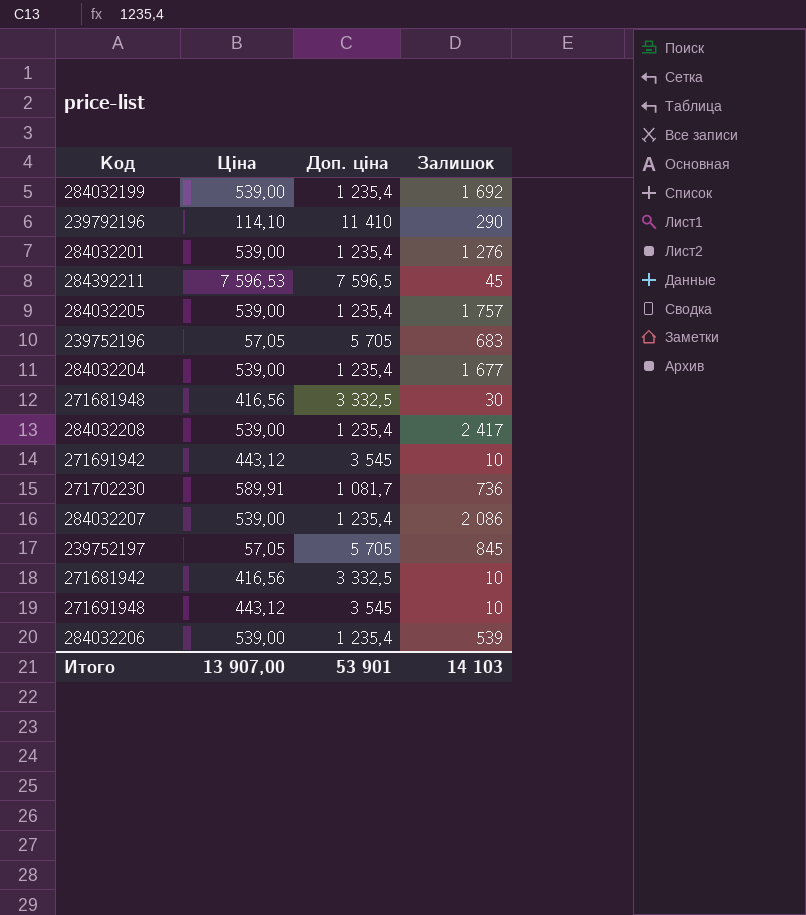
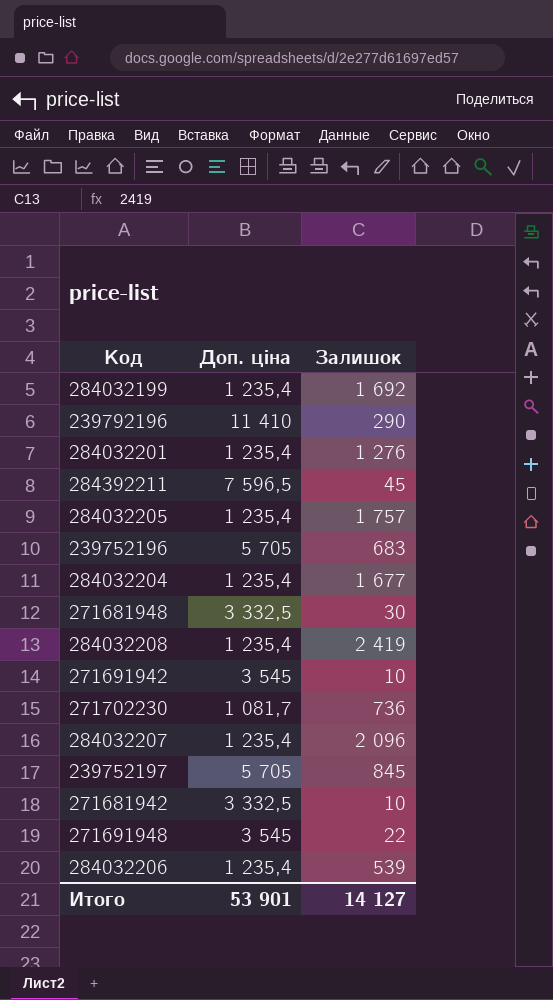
column Ціна | position: 2 -> none
284032208 | Залишок: 2 417 -> 2 419
284032207 | Залишок: 2 086 -> 2 096
271691948 | Залишок: 10 -> 22
Итого | Залишок: 14 103 -> 14 127

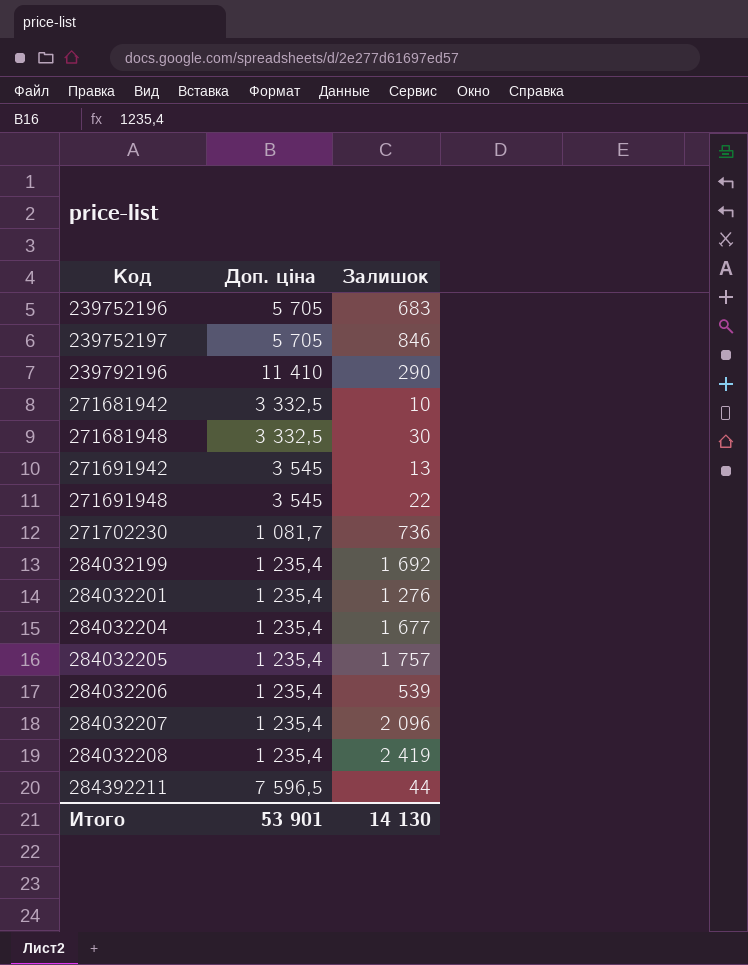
row order: none -> Код ascending
239752197 | Залишок: 845 -> 846
271691942 | Залишок: 10 -> 13
284392211 | Залишок: 45 -> 44
Итого | Залишок: 14 127 -> 14 130

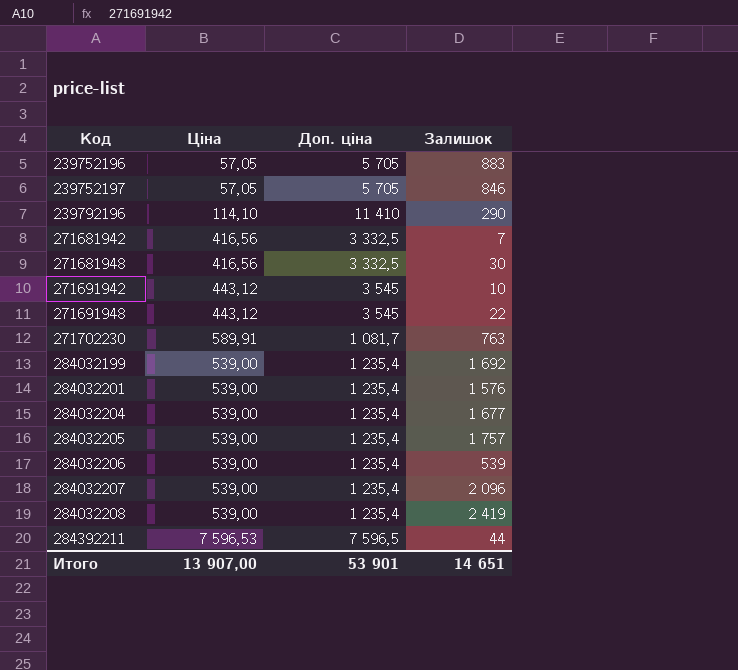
column Ціна | position: none -> 2
239752196 | Залишок: 683 -> 883
271681942 | Залишок: 10 -> 7
271691942 | Залишок: 13 -> 10
271702230 | Залишок: 736 -> 763
284032201 | Залишок: 1 276 -> 1 576
Итого | Залишок: 14 130 -> 14 651

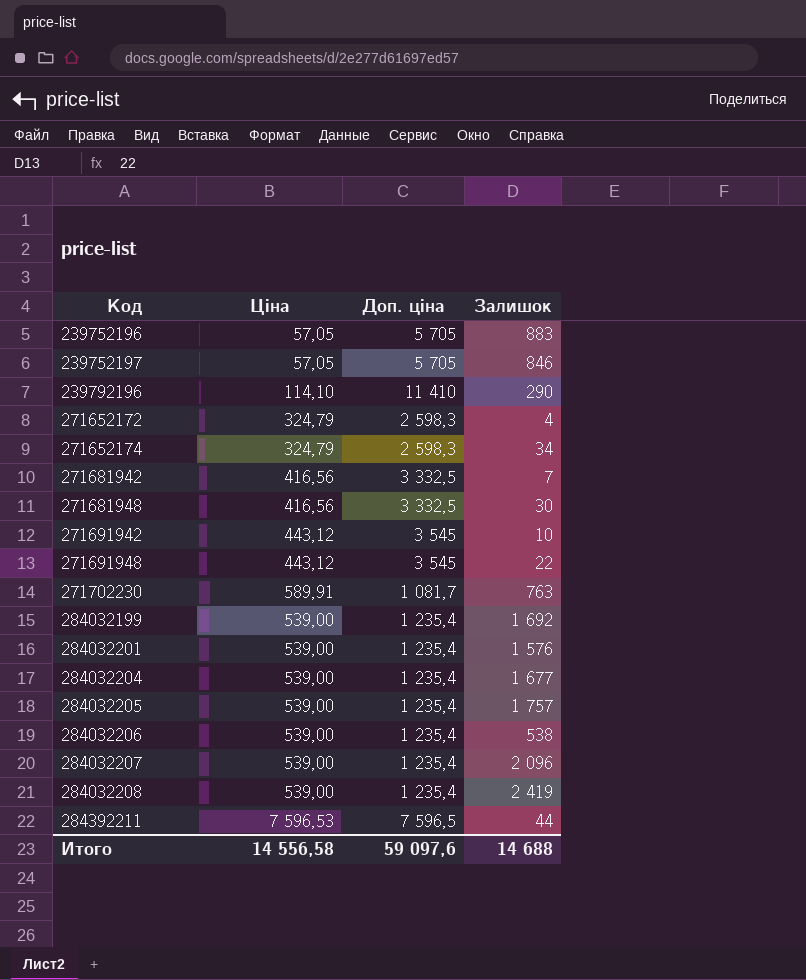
row 271652172: none -> 324,79 | 2 598,3 | 4
row 271652174: none -> 324,79 | 2 598,3 | 34
284032206 | Залишок: 539 -> 538
Итого | Ціна: 13 907,00 -> 14 556,58
Итого | Доп. ціна: 53 901 -> 59 097,6
Итого | Залишок: 14 651 -> 14 688

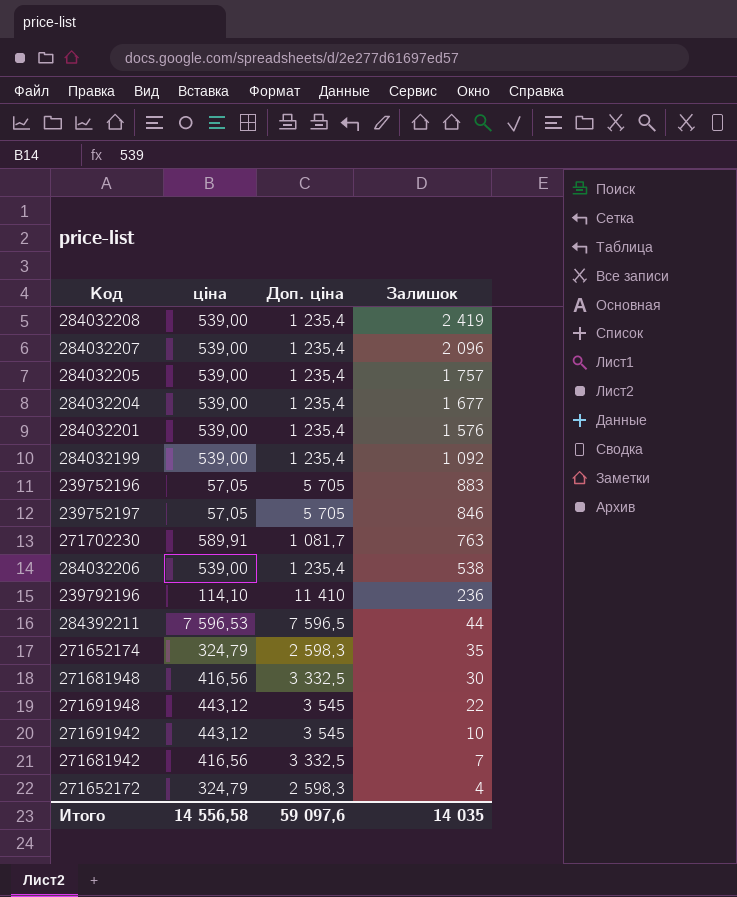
row order: Код ascending -> Залишок descending
column name: Ціна -> ціна
284032199 | Залишок: 1 692 -> 1 092
239792196 | Залишок: 290 -> 236
271652174 | Залишок: 34 -> 35
Итого | Залишок: 14 688 -> 14 035

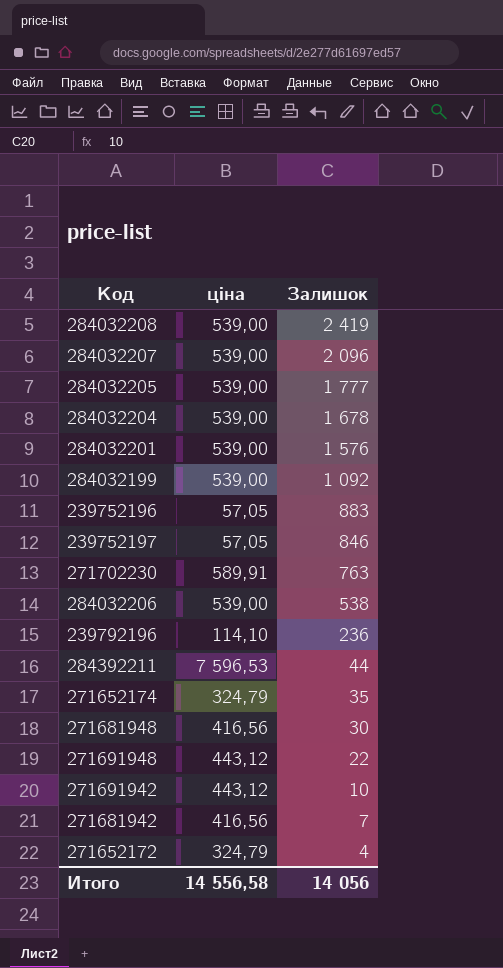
column Доп. ціна | position: 3 -> none
284032205 | Залишок: 1 757 -> 1 777
284032204 | Залишок: 1 677 -> 1 678
Итого | Залишок: 14 035 -> 14 056

